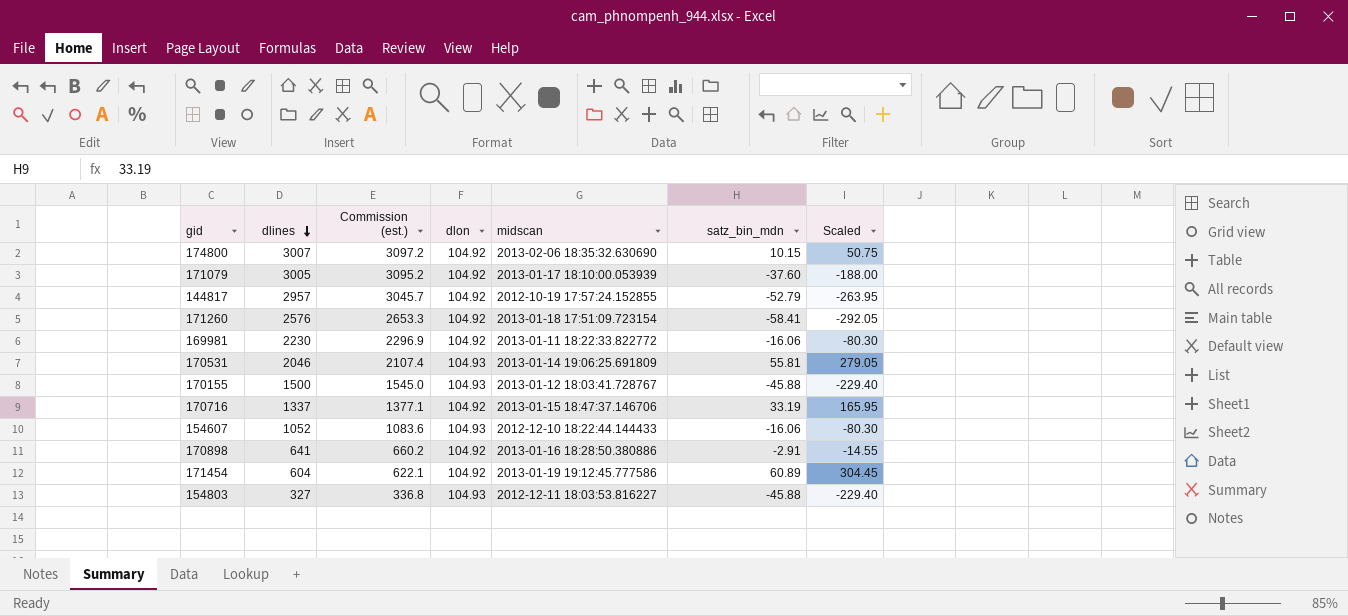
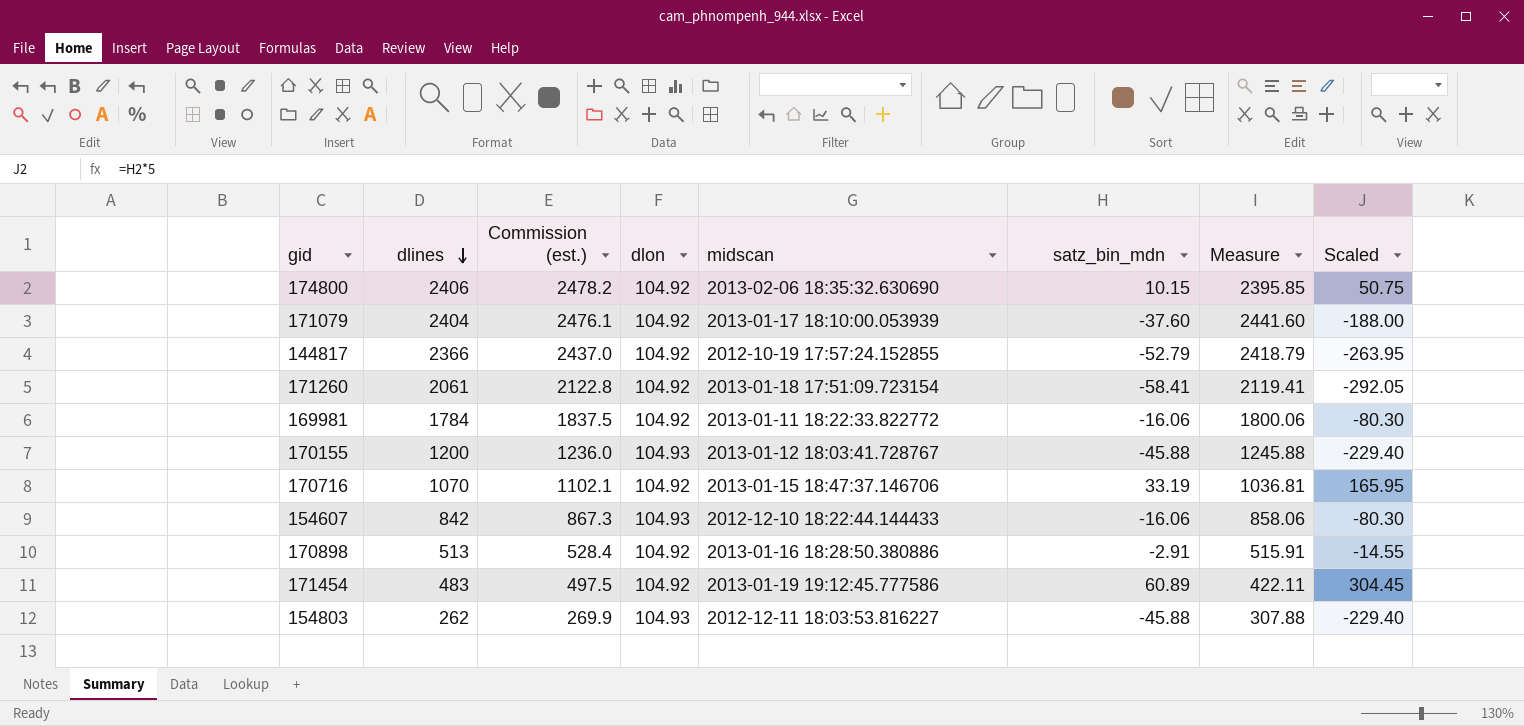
column Measure | formula: none -> [dlines] - [satz_bin_mdn]
row 170531: 2046 | 2107.4 | 104.93 | 2013-01-14 19:06:25.691809 | 55.81 | 279.05 -> none
174800 | dlines: 3007 -> 2406
174800 | Commission (est.): 3097.2 -> 2478.2
171079 | dlines: 3005 -> 2404
171079 | Commission (est.): 3095.2 -> 2476.1
144817 | dlines: 2957 -> 2366
144817 | Commission (est.): 3045.7 -> 2437.0
171260 | dlines: 2576 -> 2061
171260 | Commission (est.): 2653.3 -> 2122.8
169981 | dlines: 2230 -> 1784
169981 | Commission (est.): 2296.9 -> 1837.5
170155 | dlines: 1500 -> 1200
170155 | Commission (est.): 1545.0 -> 1236.0
170716 | dlines: 1337 -> 1070
170716 | Commission (est.): 1377.1 -> 1102.1
154607 | dlines: 1052 -> 842
154607 | Commission (est.): 1083.6 -> 867.3
170898 | dlines: 641 -> 513
170898 | Commission (est.): 660.2 -> 528.4
171454 | dlines: 604 -> 483
171454 | Commission (est.): 622.1 -> 497.5
154803 | dlines: 327 -> 262
154803 | Commission (est.): 336.8 -> 269.9

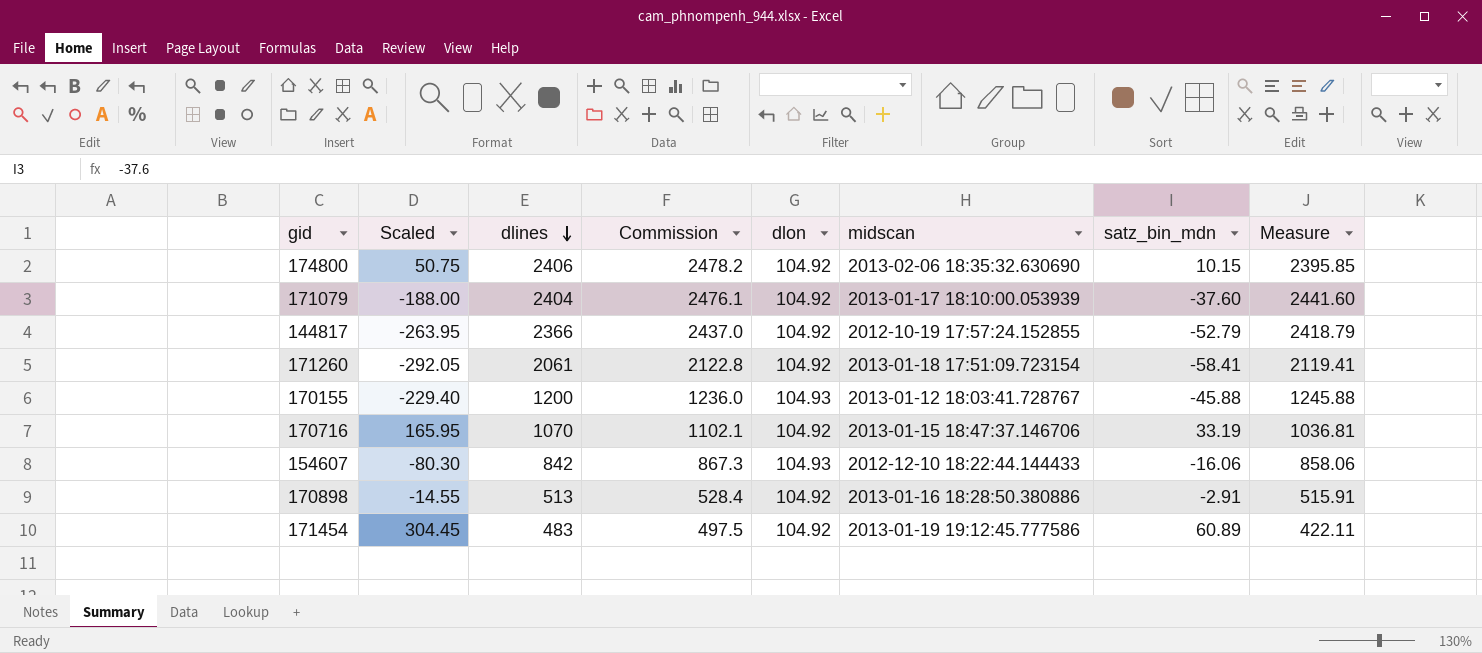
column Scaled | position: 8 -> 2
column name: Commission (est.) -> Commission
row 169981: 1784 | 1837.5 | 104.92 | 2013-01-11 18:22:33.822772 | -16.06 | 1800.06 | -80.30 -> none
row 154803: 262 | 269.9 | 104.93 | 2012-12-11 18:03:53.816227 | -45.88 | 307.88 | -229.40 -> none

